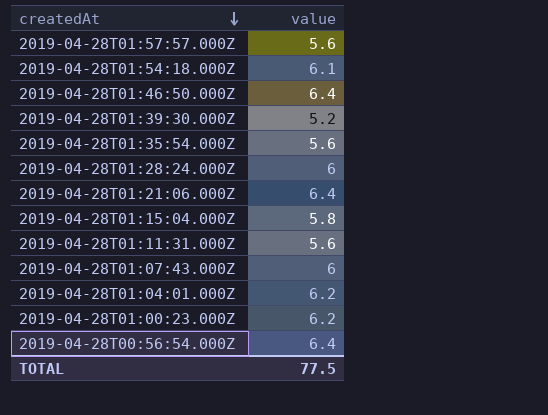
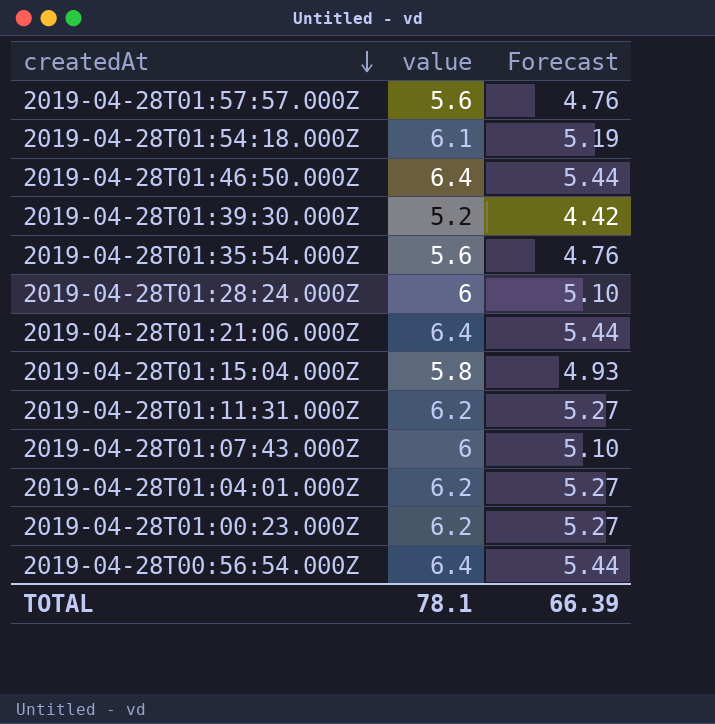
column Forecast | formula: none -> [value] * 0.85
2019-04-28T01:11:31.000Z | value: 5.6 -> 6.2
TOTAL | value: 77.5 -> 78.1

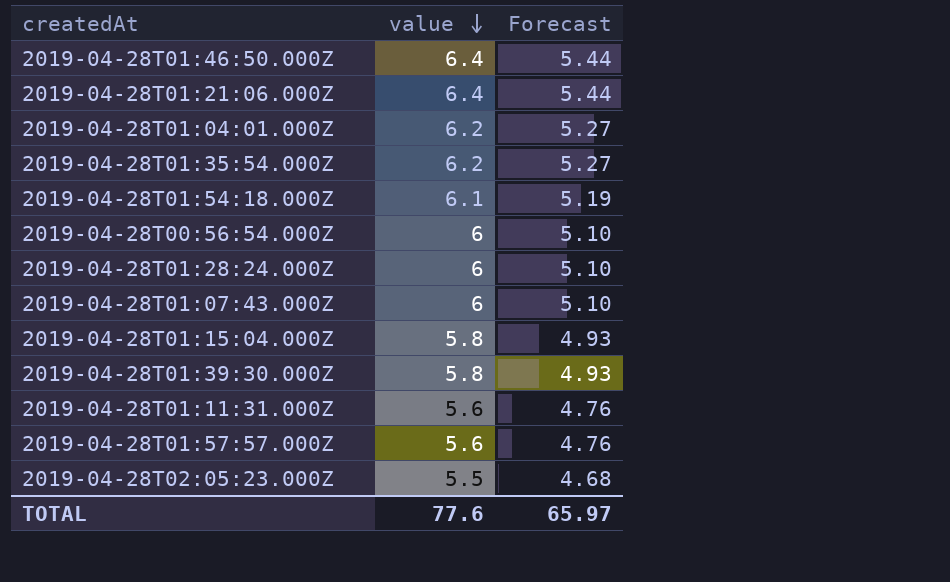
row order: createdAt descending -> value descending
row 2019-04-28T01:00:23.000Z: 6.2 | 5.27 -> none
2019-04-28T01:35:54.000Z | value: 5.6 -> 6.2
2019-04-28T01:35:54.000Z | Forecast: 4.76 -> 5.27
2019-04-28T00:56:54.000Z | value: 6.4 -> 6
2019-04-28T00:56:54.000Z | Forecast: 5.44 -> 5.10
2019-04-28T01:39:30.000Z | value: 5.2 -> 5.8
2019-04-28T01:39:30.000Z | Forecast: 4.42 -> 4.93
2019-04-28T01:11:31.000Z | value: 6.2 -> 5.6
2019-04-28T01:11:31.000Z | Forecast: 5.27 -> 4.76
row 2019-04-28T02:05:23.000Z: none -> 5.5 | 4.68
TOTAL | value: 78.1 -> 77.6
TOTAL | Forecast: 66.39 -> 65.97

